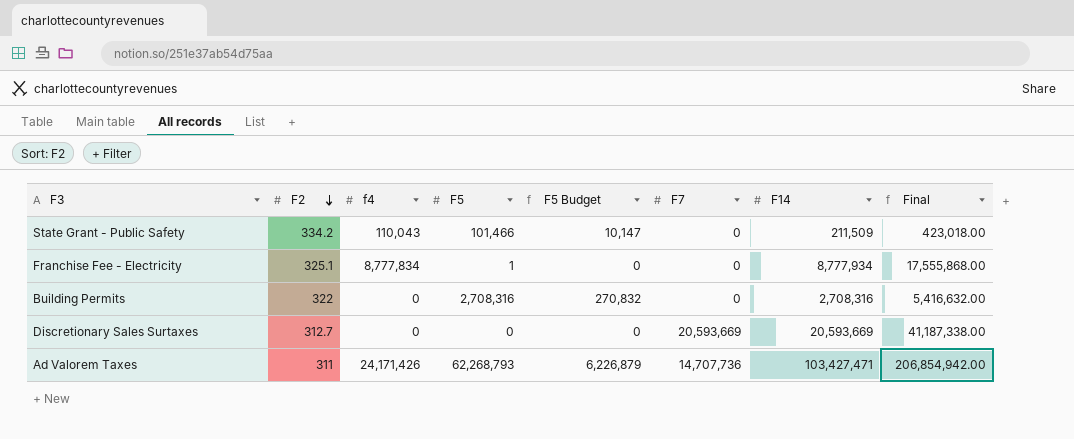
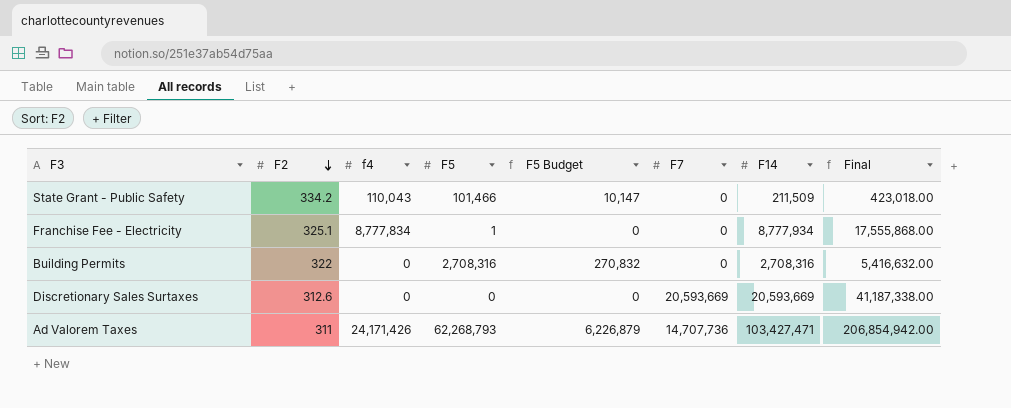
Discretionary Sales Surtaxes | F2: 312.7 -> 312.6

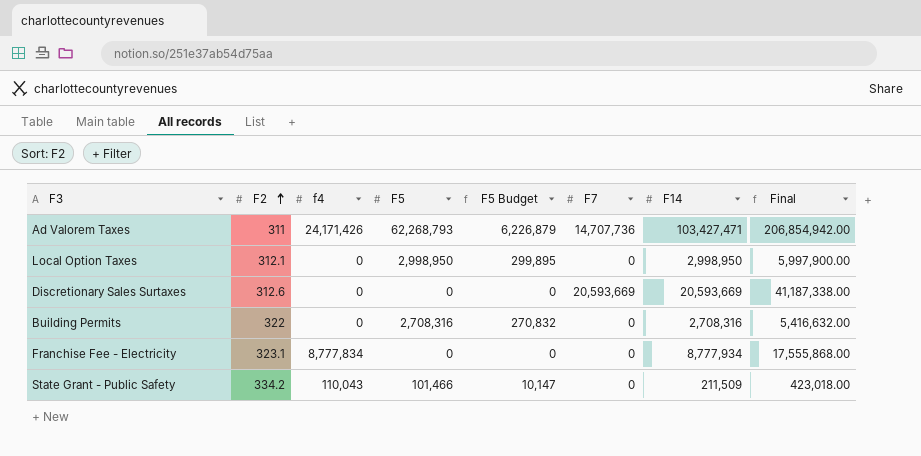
row order: F2 descending -> F2 ascending
row Local Option Taxes: none -> 312.1 | 0 | 2,998,950 | 299,895 | 0 | 2,998,950 | 5,997,900.00
Franchise Fee - Electricity | F2: 325.1 -> 323.1
Franchise Fee - Electricity | F5: 1 -> 0

